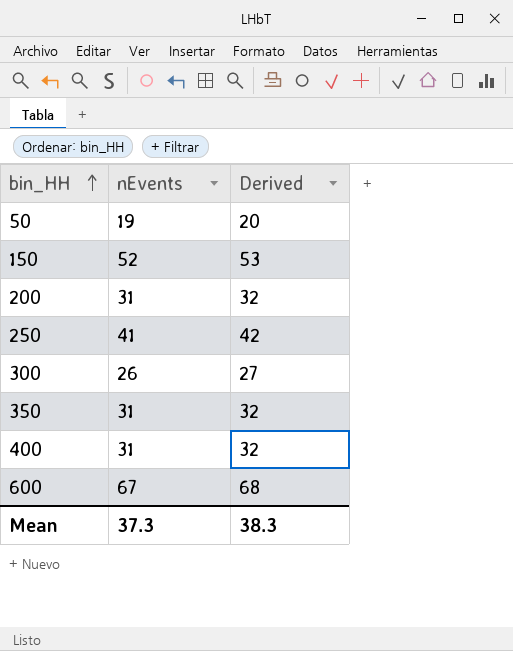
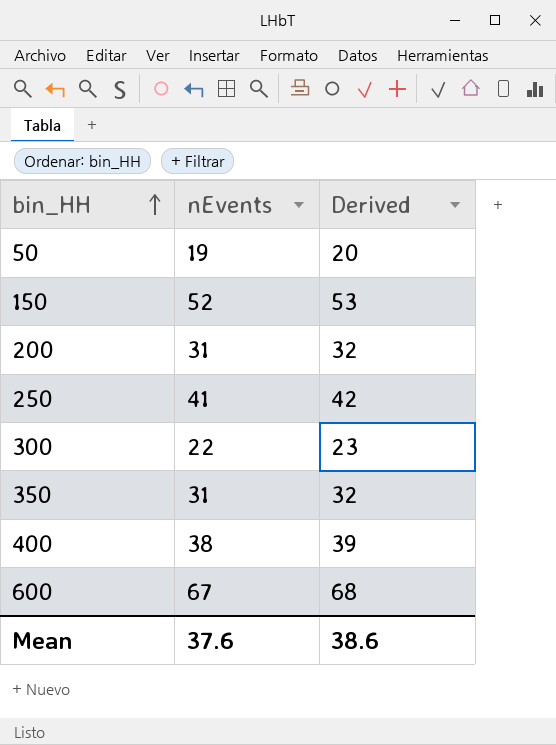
300 | nEvents: 26 -> 22
300 | Derived: 27 -> 23
400 | nEvents: 31 -> 38
400 | Derived: 32 -> 39
Mean | nEvents: 37.3 -> 37.6
Mean | Derived: 38.3 -> 38.6

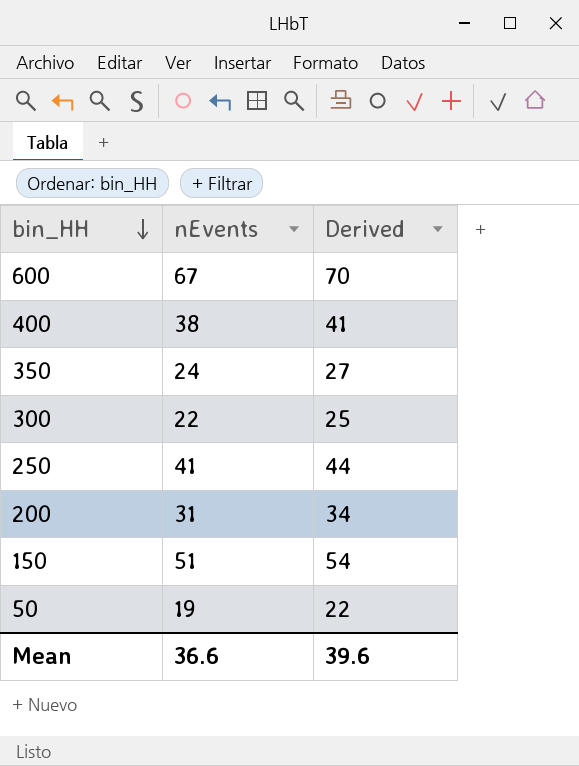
row order: bin_HH ascending -> bin_HH descending
column Derived | formula: [nEvents] + 1 -> [nEvents] + 3
350 | nEvents: 31 -> 24
150 | nEvents: 52 -> 51
Mean | nEvents: 37.6 -> 36.6
Mean | Derived: 38.6 -> 39.6

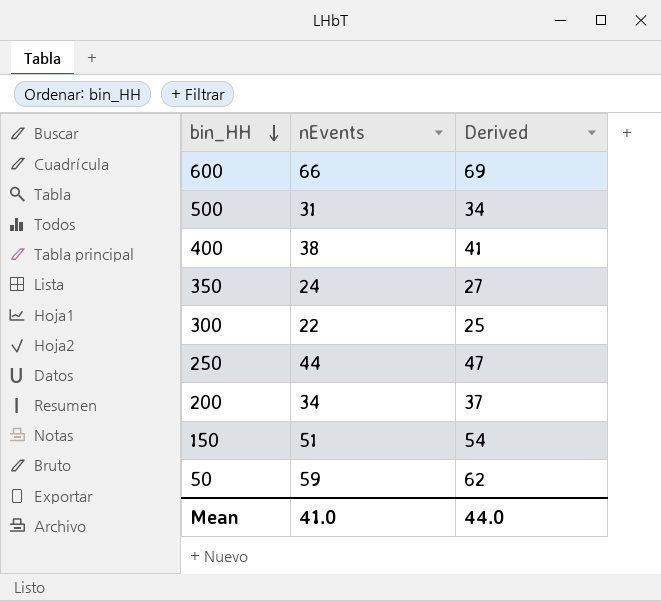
600 | nEvents: 67 -> 66
600 | Derived: 70 -> 69
row 500: none -> 31 | 34
250 | nEvents: 41 -> 44
250 | Derived: 44 -> 47
200 | nEvents: 31 -> 34
200 | Derived: 34 -> 37
50 | nEvents: 19 -> 59
50 | Derived: 22 -> 62
Mean | nEvents: 36.6 -> 41.0
Mean | Derived: 39.6 -> 44.0

